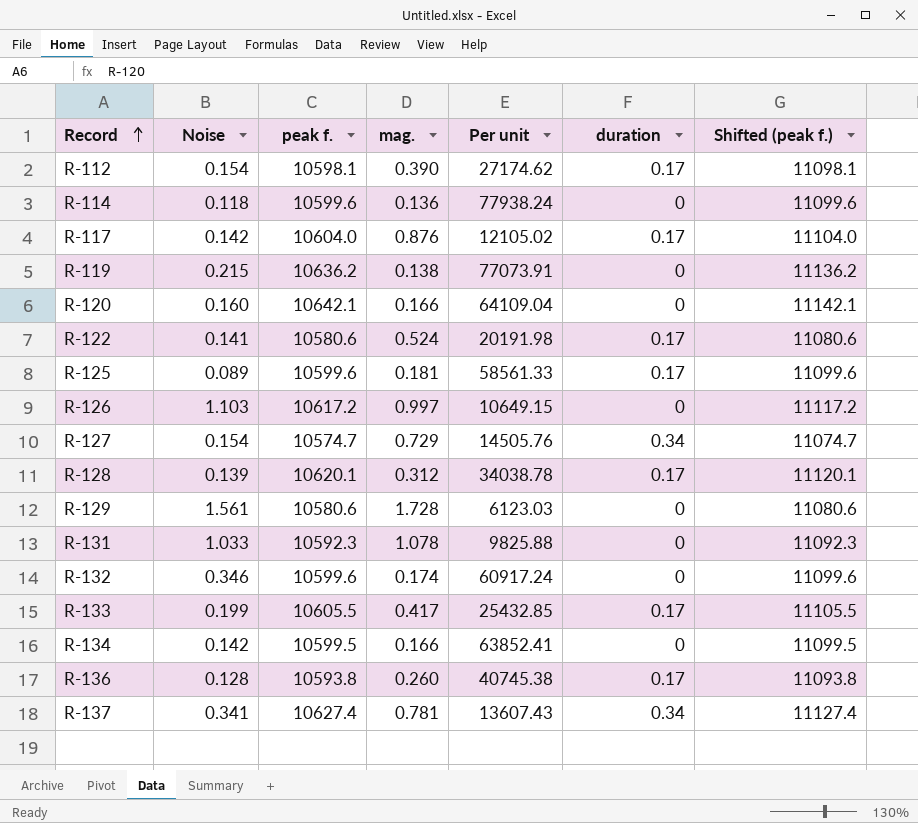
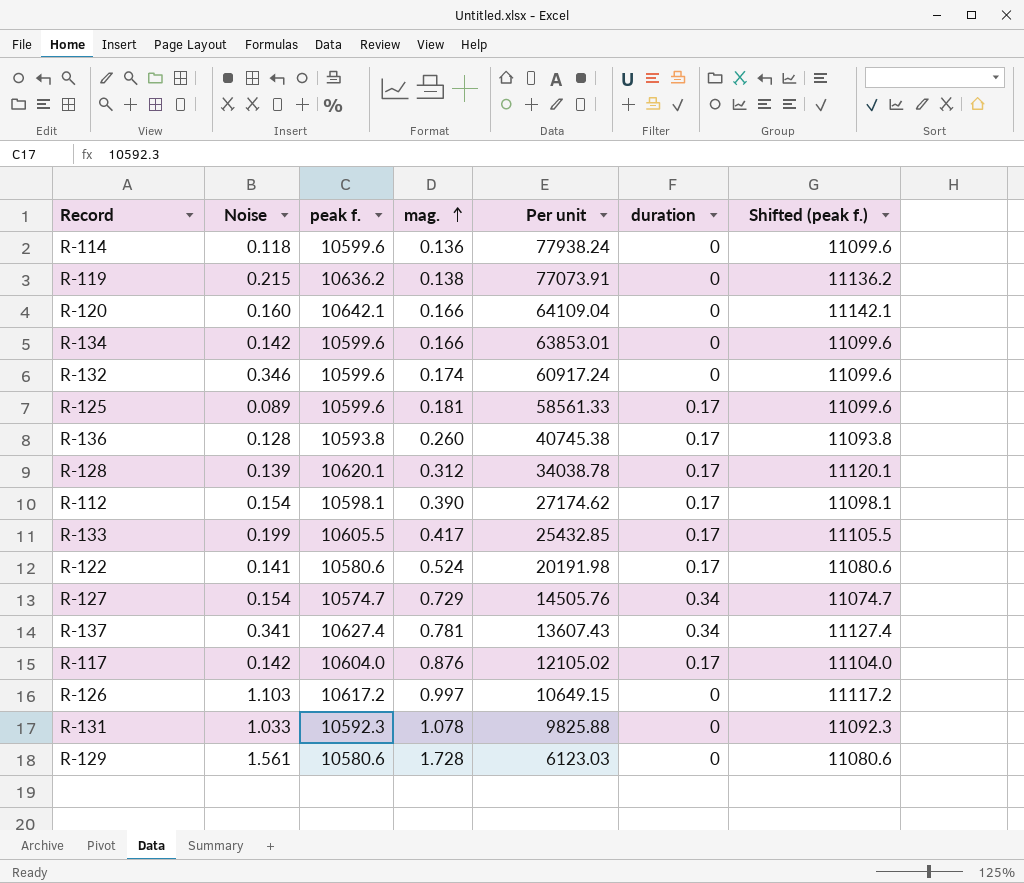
row order: Record ascending -> mag. ascending
R-134 | peak f.: 10599.5 -> 10599.6
R-134 | Per unit: 63852.41 -> 63853.01
R-134 | Shifted (peak f.): 11099.5 -> 11099.6

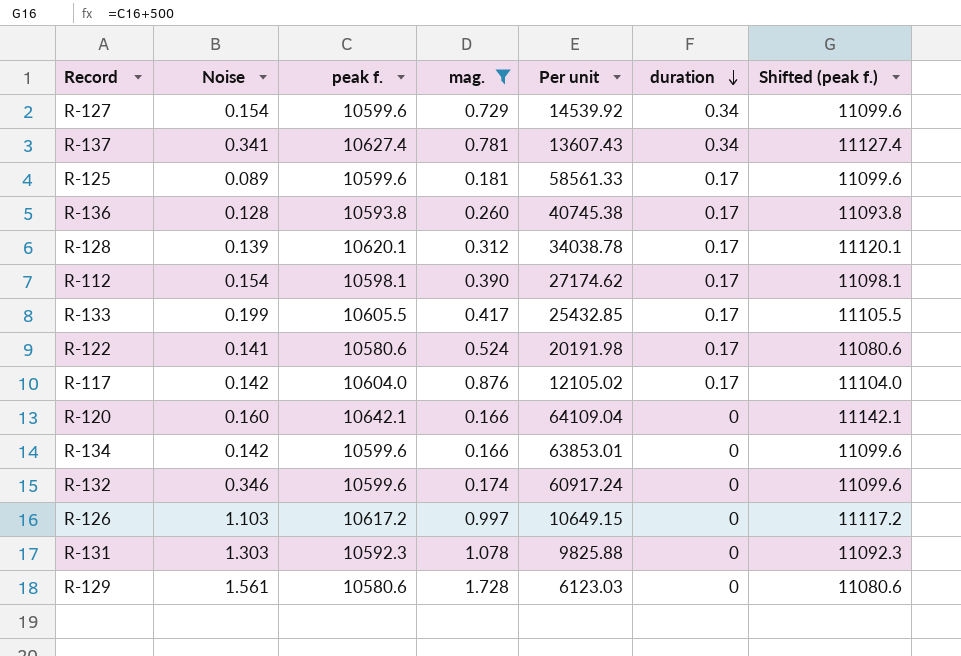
filter: none -> mag. >= 0.166
row order: mag. ascending -> duration descending
R-127 | peak f.: 10574.7 -> 10599.6
R-127 | Per unit: 14505.76 -> 14539.92
R-127 | Shifted (peak f.): 11074.7 -> 11099.6
R-131 | Noise: 1.033 -> 1.303

